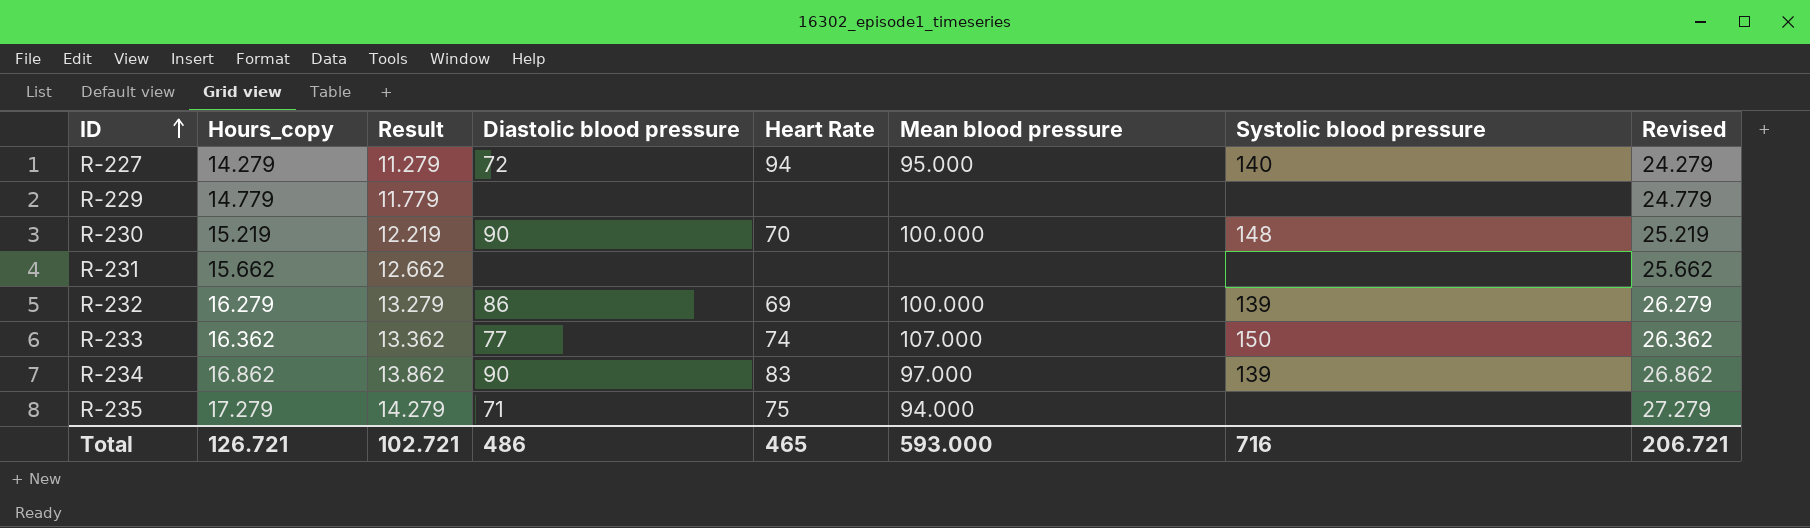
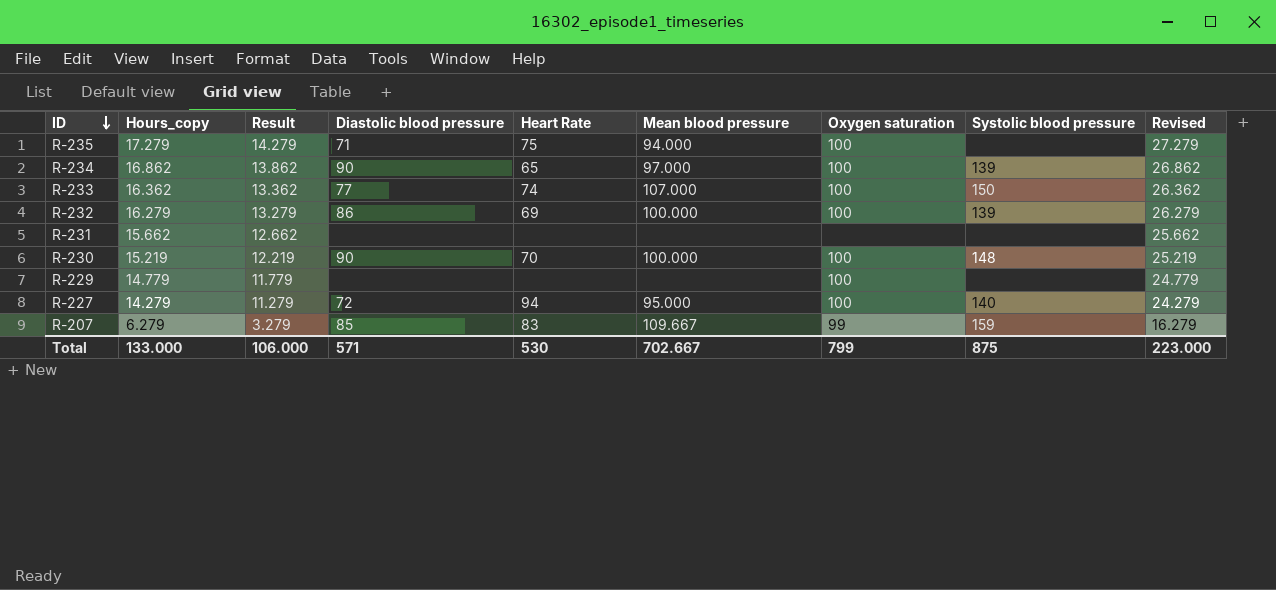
row order: ID ascending -> ID descending
column Oxygen saturation | position: none -> 7
R-234 | Heart Rate: 83 -> 65
row R-207: none -> 6.279 | 3.279 | 85 | 83 | 109.667 | 99 | 159 | 16.279
Total | Hours_copy: 126.721 -> 133.000
Total | Result: 102.721 -> 106.000
Total | Diastolic blood pressure: 486 -> 571
Total | Heart Rate: 465 -> 530
Total | Mean blood pressure: 593.000 -> 702.667
Total | Systolic blood pressure: 716 -> 875
Total | Revised: 206.721 -> 223.000

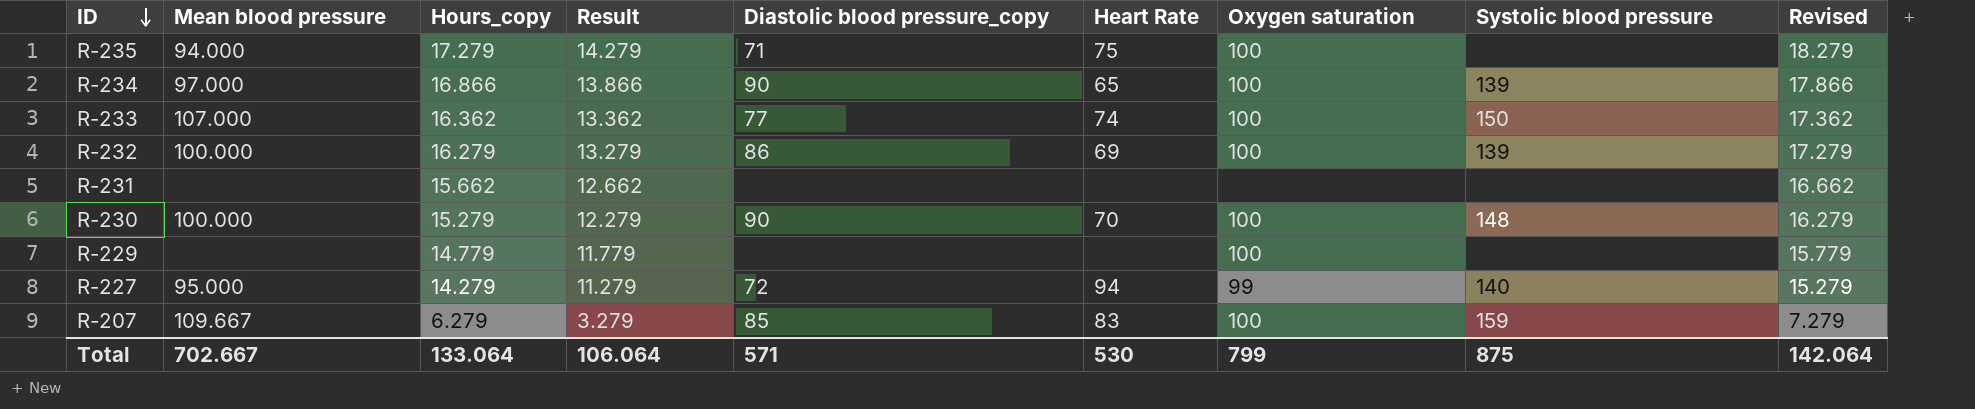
column Mean blood pressure | position: 6 -> 2
column name: Diastolic blood pressure -> Diastolic blood pressure_copy
column Revised | formula: [Hours_copy] + 10 -> [Hours_copy] + 1
R-234 | Hours_copy: 16.862 -> 16.866
R-234 | Result: 13.862 -> 13.866
R-230 | Hours_copy: 15.219 -> 15.279
R-230 | Result: 12.219 -> 12.279
R-227 | Oxygen saturation: 100 -> 99
R-207 | Oxygen saturation: 99 -> 100
Total | Hours_copy: 133.000 -> 133.064
Total | Result: 106.000 -> 106.064
Total | Revised: 223.000 -> 142.064

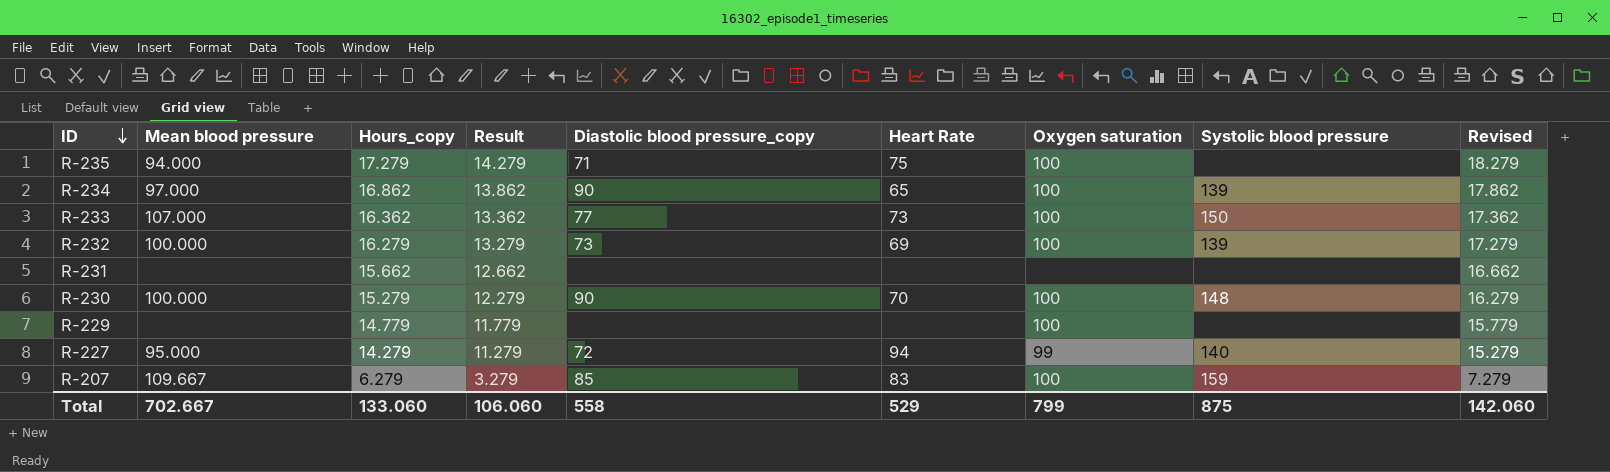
R-234 | Hours_copy: 16.866 -> 16.862
R-234 | Result: 13.866 -> 13.862
R-234 | Revised: 17.866 -> 17.862
R-233 | Heart Rate: 74 -> 73
R-232 | Diastolic blood pressure_copy: 86 -> 73
Total | Hours_copy: 133.064 -> 133.060
Total | Result: 106.064 -> 106.060
Total | Diastolic blood pressure_copy: 571 -> 558
Total | Heart Rate: 530 -> 529
Total | Revised: 142.064 -> 142.060

